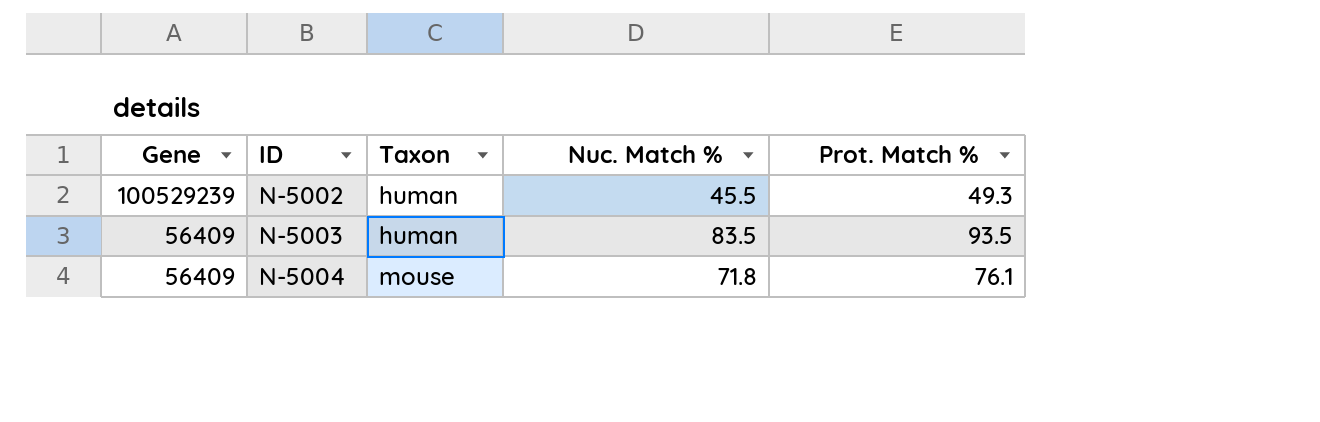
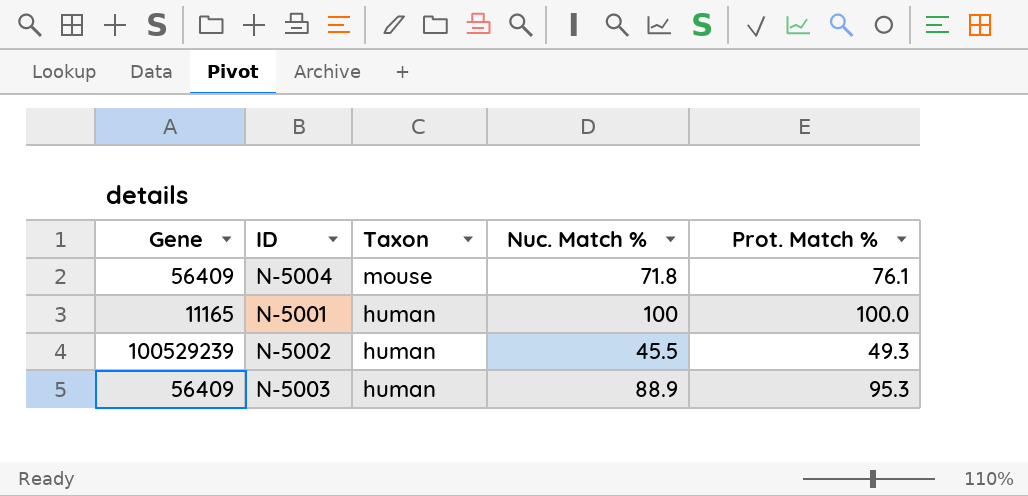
row order: Gene descending -> Taxon descending
row N-5001: none -> 11165 | human | 100 | 100.0
N-5003 | Nuc. Match %: 83.5 -> 88.9
N-5003 | Prot. Match %: 93.5 -> 95.3

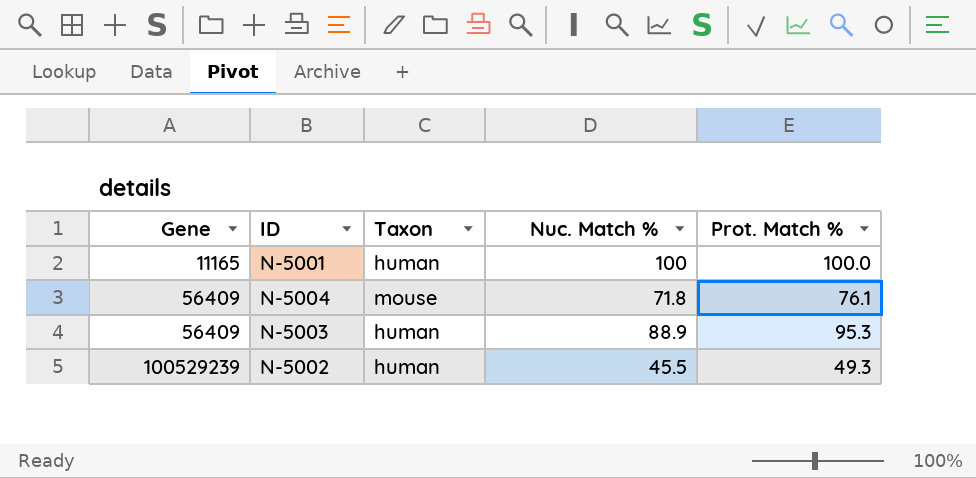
row order: Taxon descending -> Gene ascending

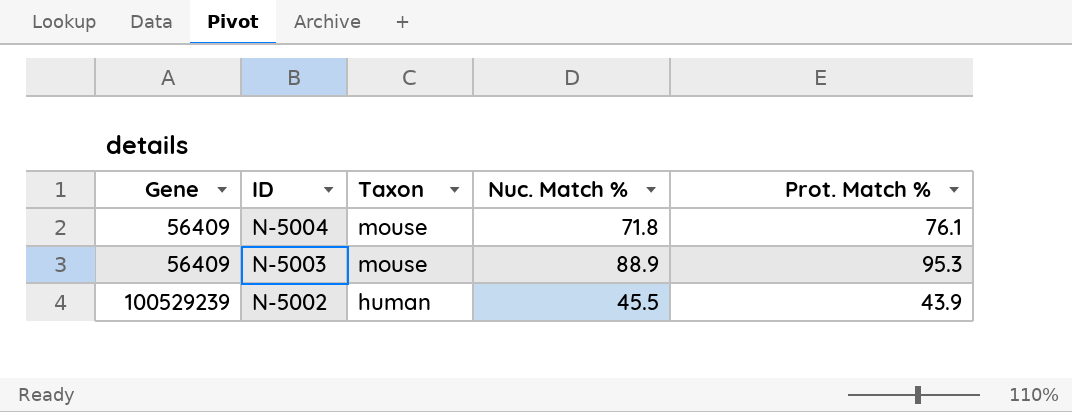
row N-5001: 11165 | human | 100 | 100.0 -> none
N-5003 | Taxon: human -> mouse
N-5002 | Prot. Match %: 49.3 -> 43.9

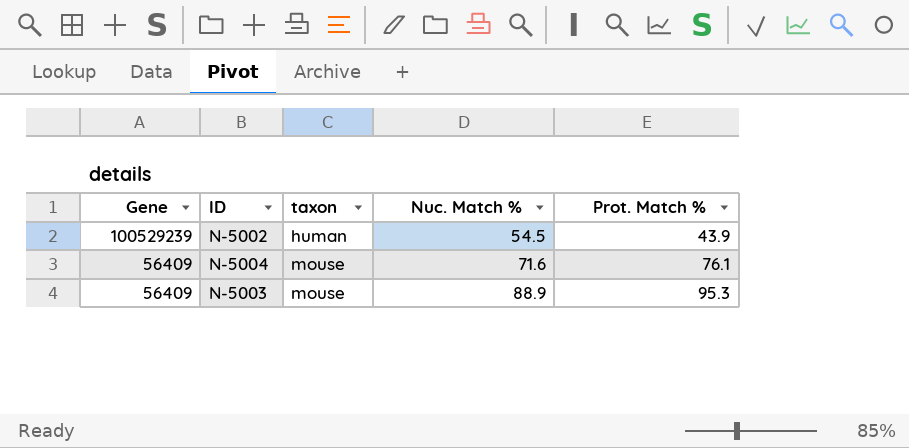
row order: Gene ascending -> Gene descending
column name: Taxon -> taxon
N-5002 | Nuc. Match %: 45.5 -> 54.5
N-5004 | Nuc. Match %: 71.8 -> 71.6

